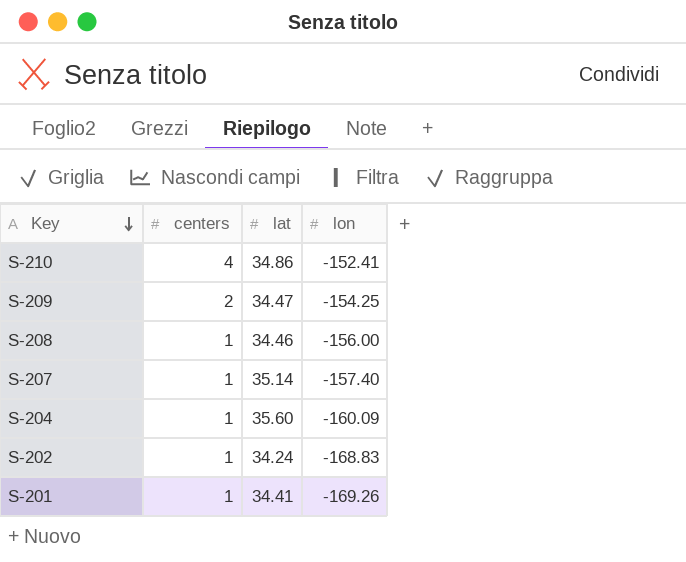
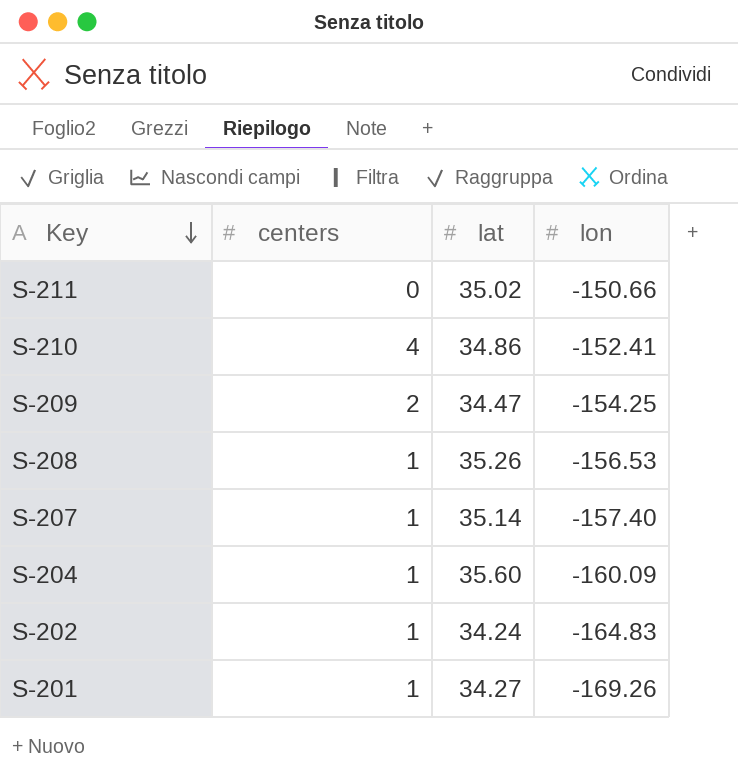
row S-211: none -> 0 | 35.02 | -150.66
S-208 | lat: 34.46 -> 35.26
S-208 | lon: -156.00 -> -156.53
S-202 | lon: -168.83 -> -164.83
S-201 | lat: 34.41 -> 34.27

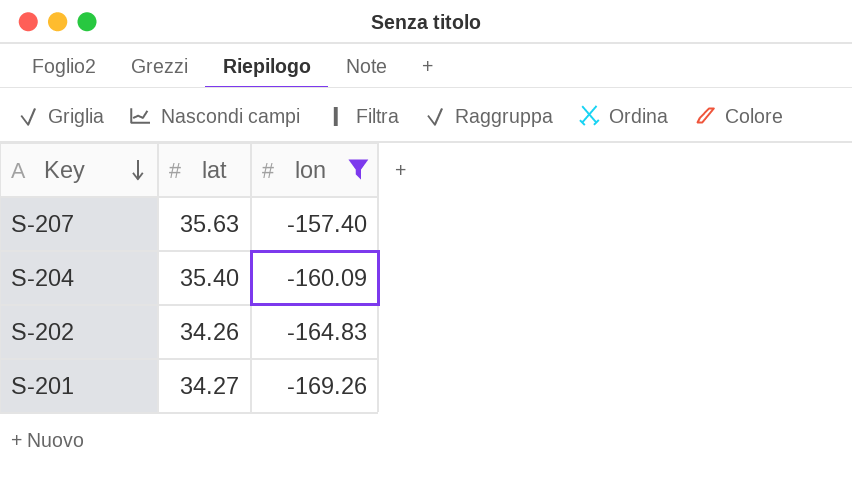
filter: none -> lon <= -157.40
column centers | position: 2 -> none
S-207 | lat: 35.14 -> 35.63
S-204 | lat: 35.60 -> 35.40
S-202 | lat: 34.24 -> 34.26

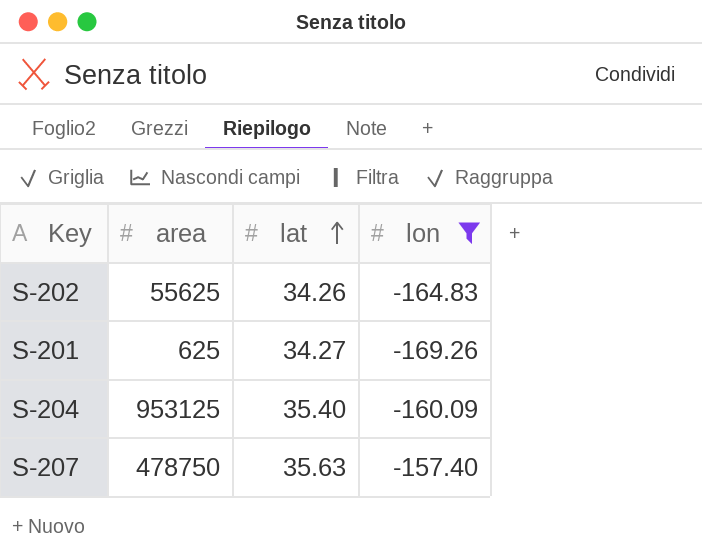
row order: Key descending -> lat ascending
column area | position: none -> 2

